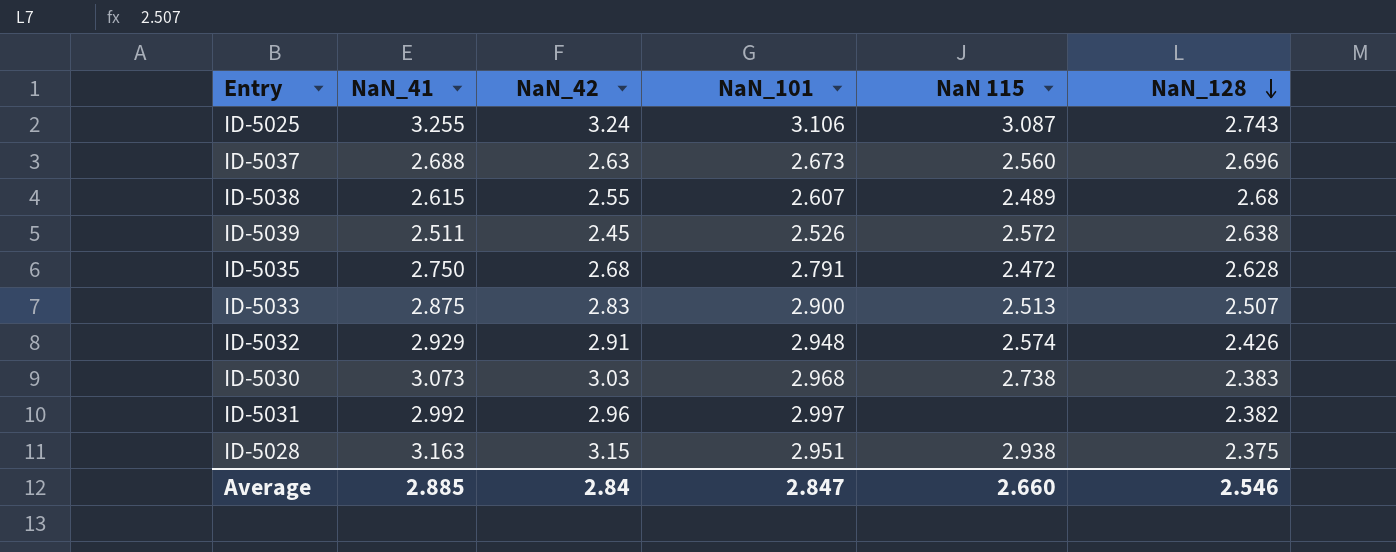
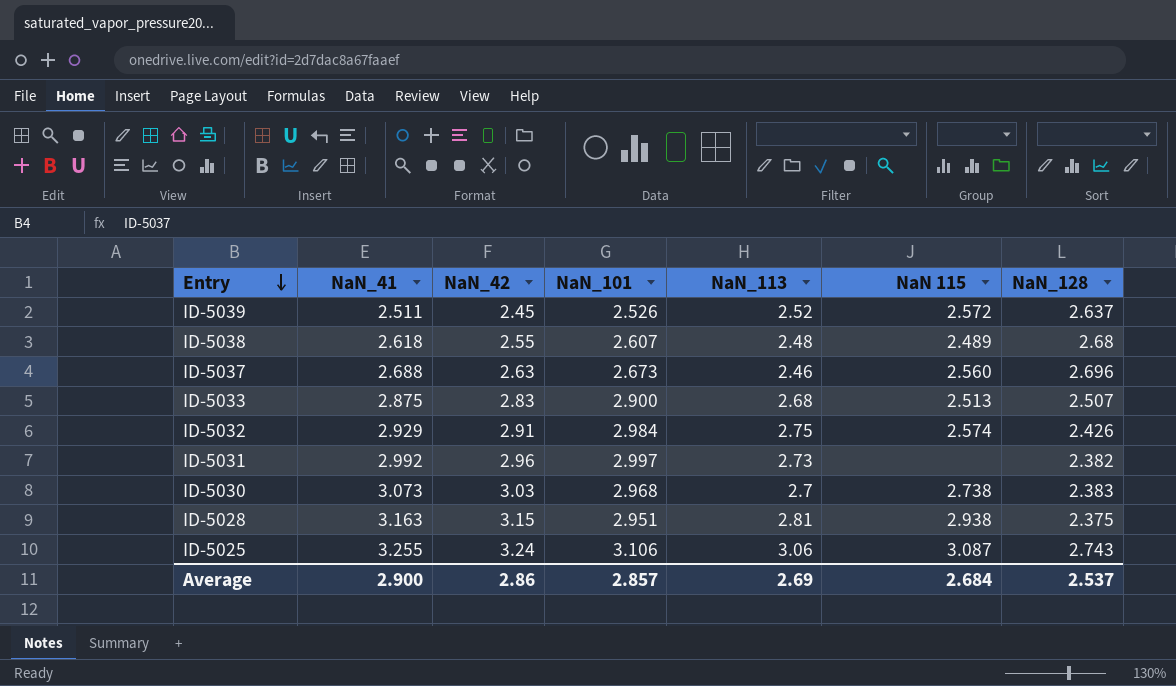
row order: NaN_128 descending -> Entry descending
column NaN_113 | position: none -> 5
row ID-5035: 2.750 | 2.68 | 2.791 | 2.472 | 2.628 -> none
ID-5039 | NaN_128: 2.638 -> 2.637
ID-5038 | NaN_41: 2.615 -> 2.618
ID-5032 | NaN_101: 2.948 -> 2.984
Average | NaN_41: 2.885 -> 2.900
Average | NaN_42: 2.84 -> 2.86
Average | NaN_101: 2.847 -> 2.857
Average | NaN 115: 2.660 -> 2.684
Average | NaN_128: 2.546 -> 2.537

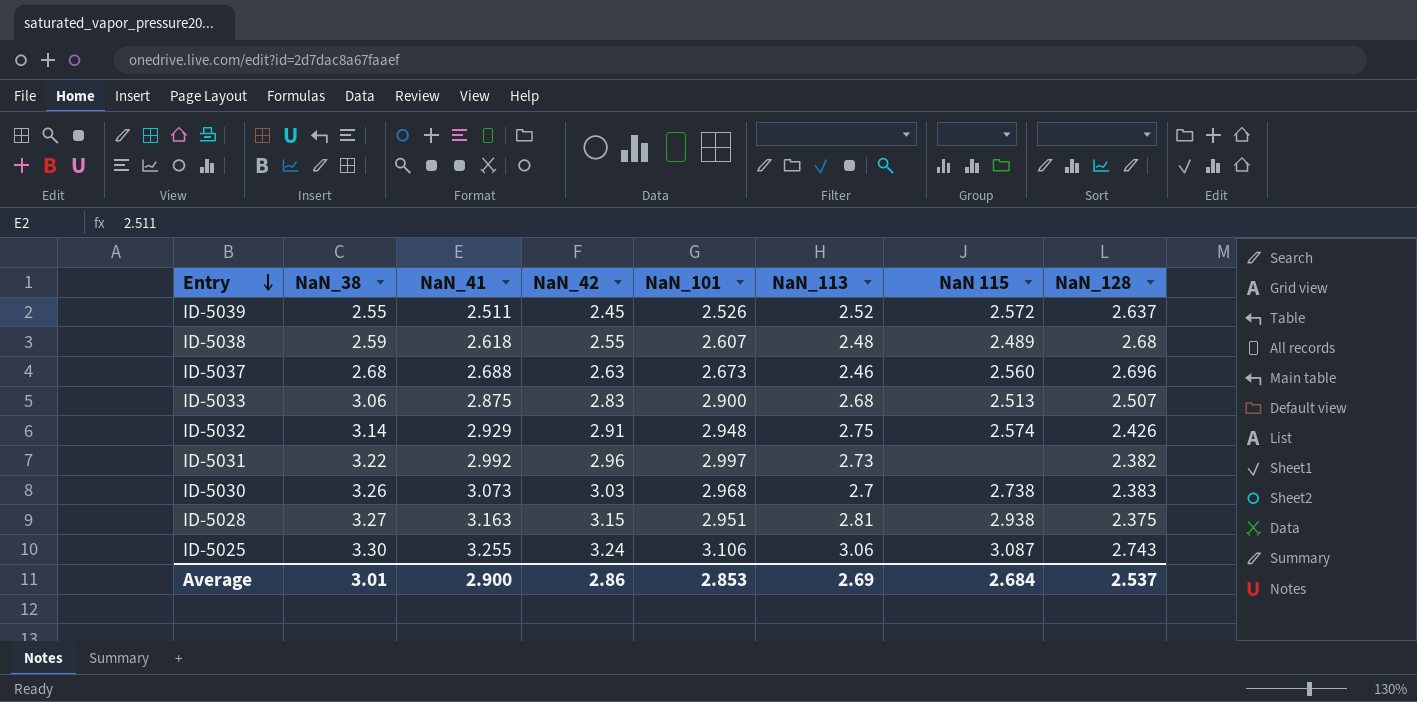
column NaN_38 | position: none -> 2
ID-5032 | NaN_101: 2.984 -> 2.948
Average | NaN_101: 2.857 -> 2.853

